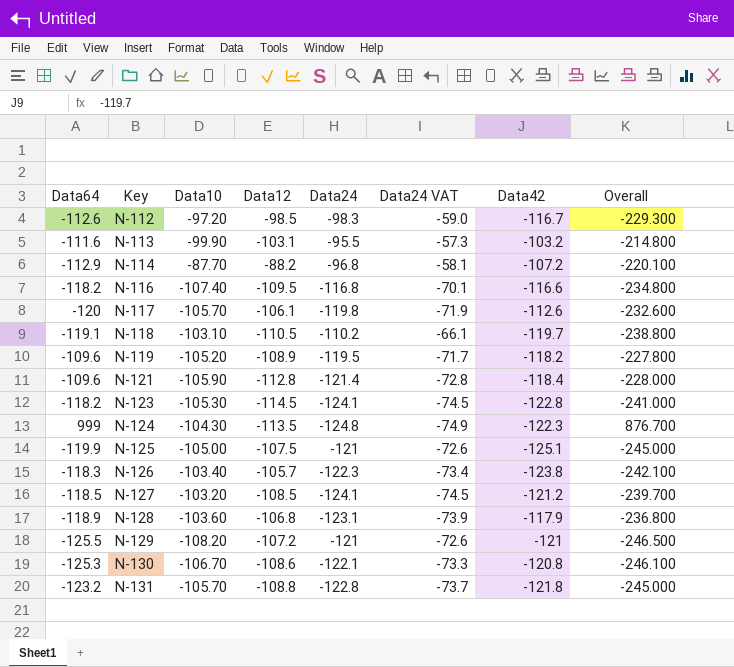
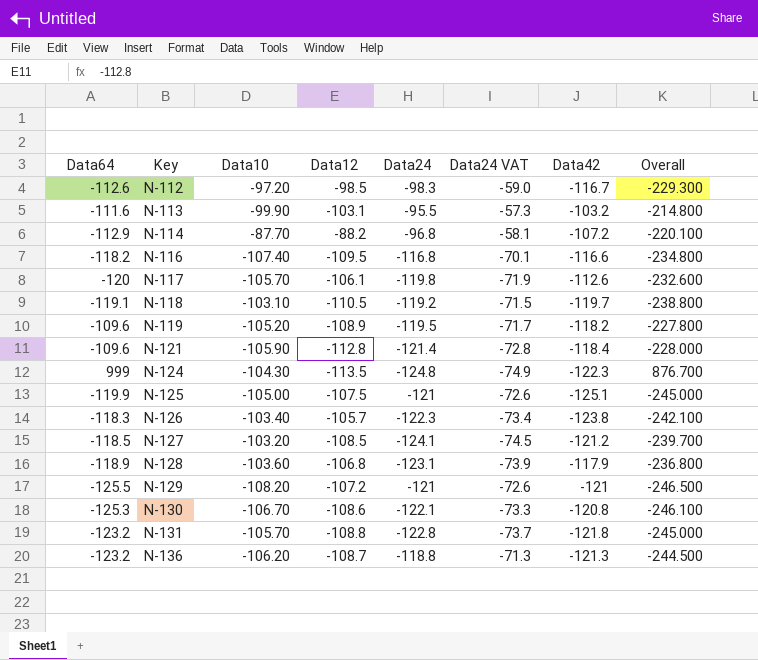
row N-123: -118.2 | -105.30 | -114.5 | -124.1 | -74.5 | -122.8 | -241.000 -> none
N-118 | Data24: -110.2 -> -119.2
N-118 | Data24 VAT: -66.1 -> -71.5
row N-136: none -> -123.2 | -106.20 | -108.7 | -118.8 | -71.3 | -121.3 | -244.500

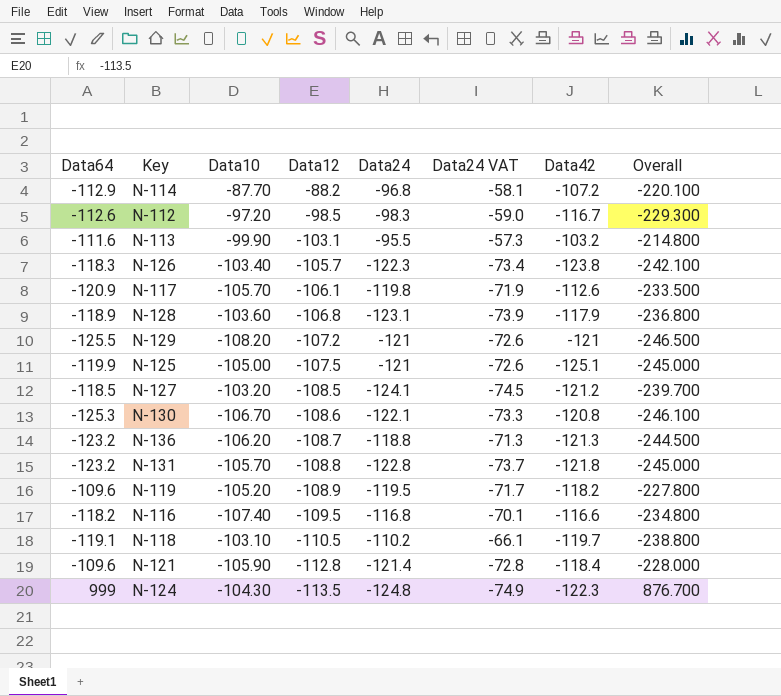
row order: Key ascending -> Data12 descending
N-117 | Data64: -120 -> -120.9
N-117 | Overall: -232.600 -> -233.500
N-118 | Data24: -119.2 -> -110.2
N-118 | Data24 VAT: -71.5 -> -66.1

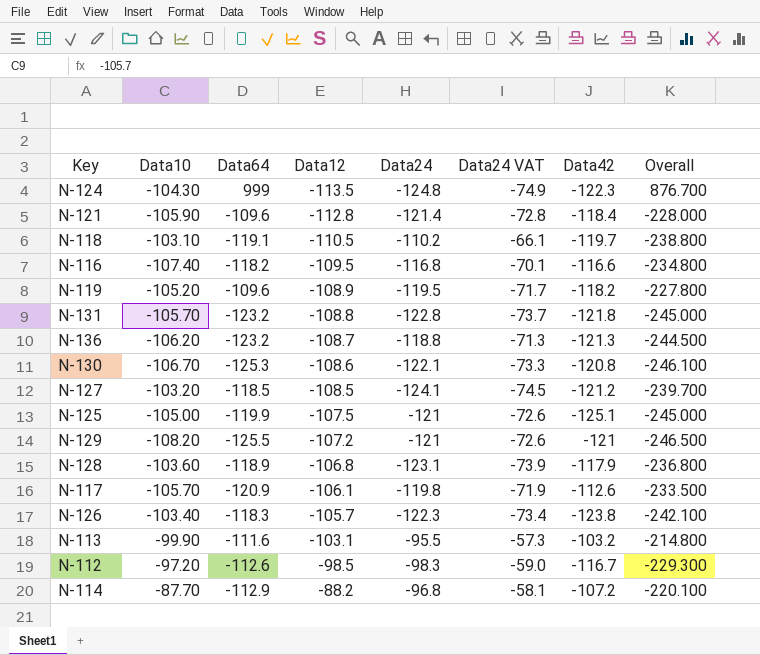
row order: Data12 descending -> Data12 ascending
column Data64 | position: 1 -> 3

